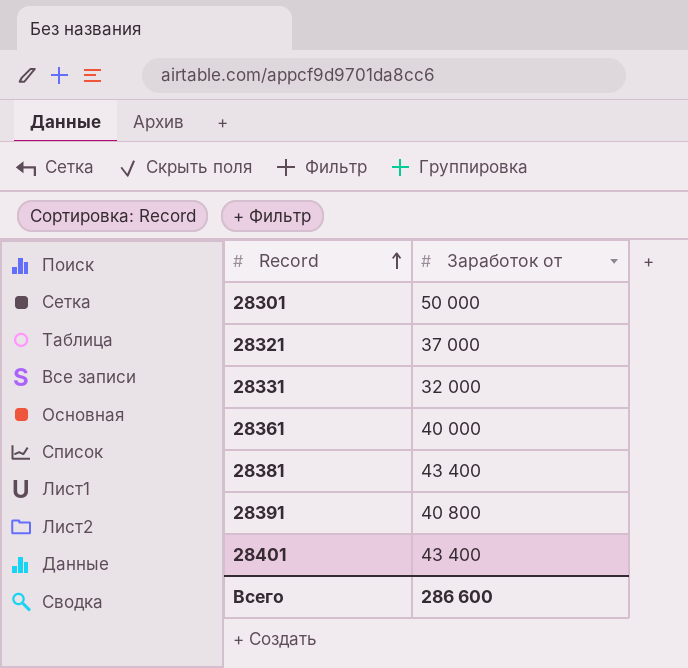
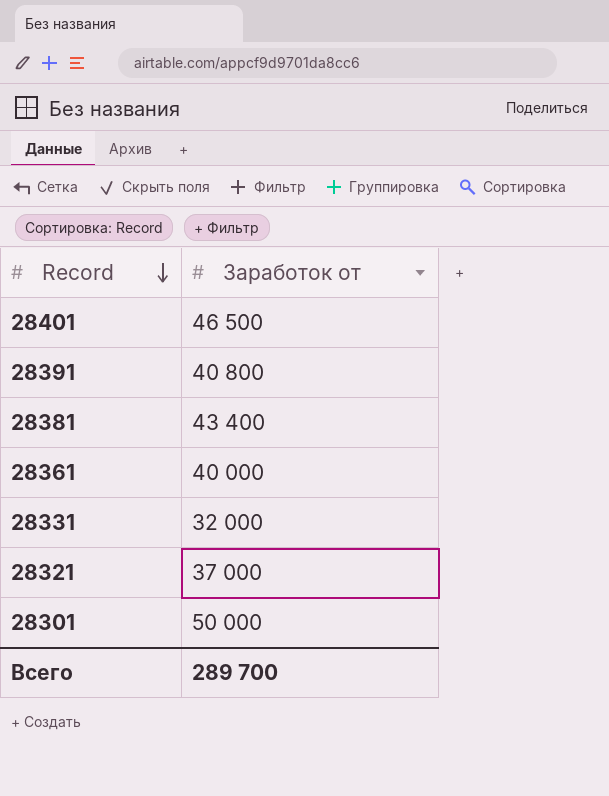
row order: Record ascending -> Record descending
28401 | Заработок от: 43 400 -> 46 500
Всего | Заработок от: 286 600 -> 289 700

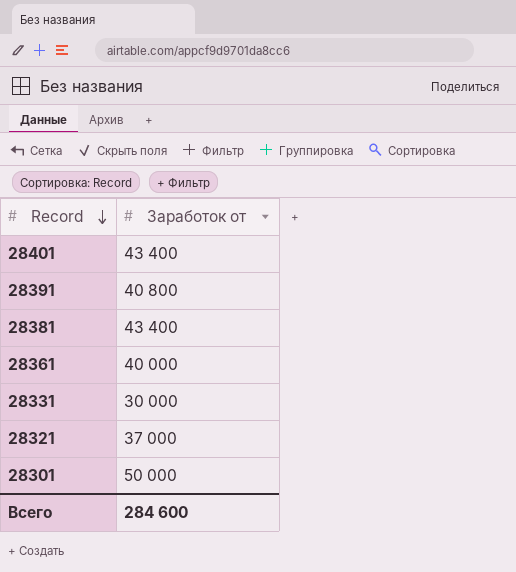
28401 | Заработок от: 46 500 -> 43 400
28331 | Заработок от: 32 000 -> 30 000
Всего | Заработок от: 289 700 -> 284 600

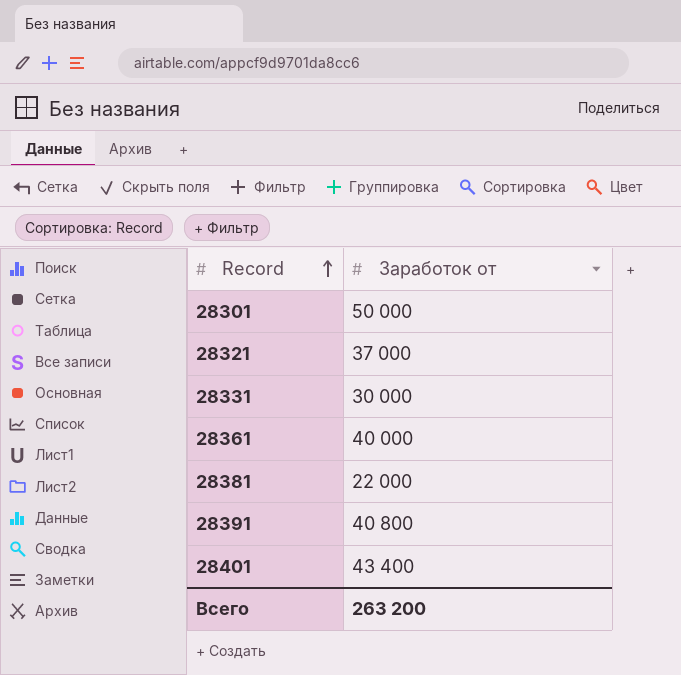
row order: Record descending -> Record ascending
28381 | Заработок от: 43 400 -> 22 000
Всего | Заработок от: 284 600 -> 263 200

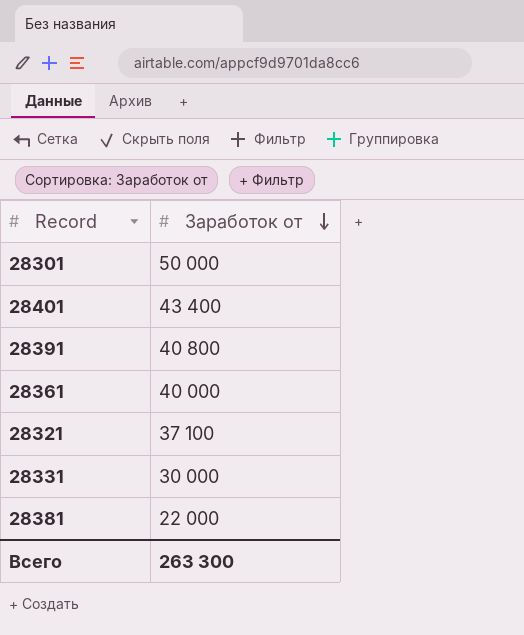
row order: Record ascending -> Заработок от descending
28321 | Заработок от: 37 000 -> 37 100
Всего | Заработок от: 263 200 -> 263 300

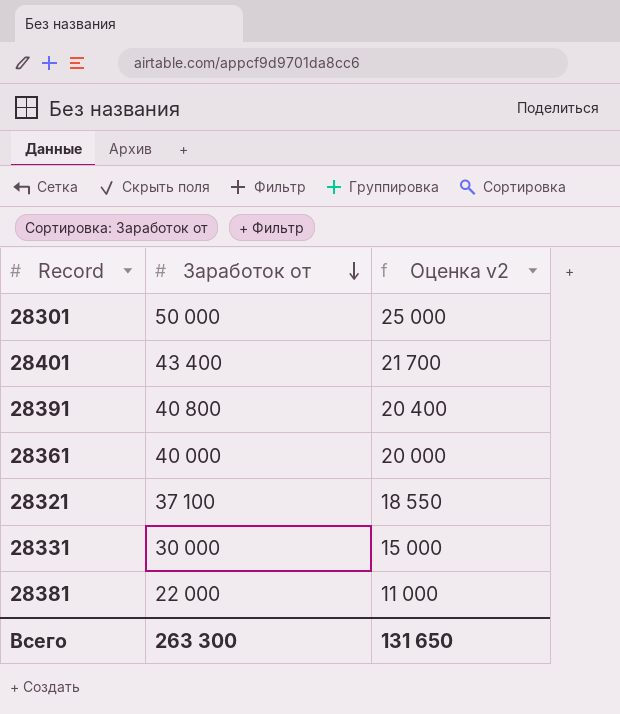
column Оценка v2 | formula: none -> [Заработок от] * 0,5

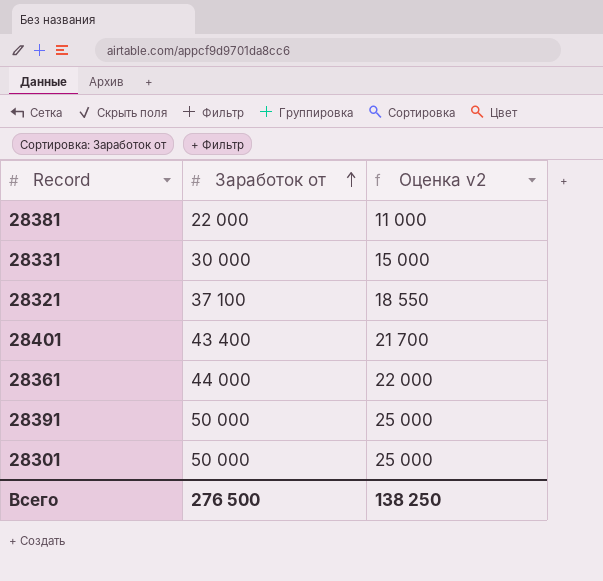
row order: Заработок от descending -> Заработок от ascending
28361 | Заработок от: 40 000 -> 44 000
28361 | Оценка v2: 20 000 -> 22 000
28391 | Заработок от: 40 800 -> 50 000
28391 | Оценка v2: 20 400 -> 25 000
Всего | Заработок от: 263 300 -> 276 500
Всего | Оценка v2: 131 650 -> 138 250

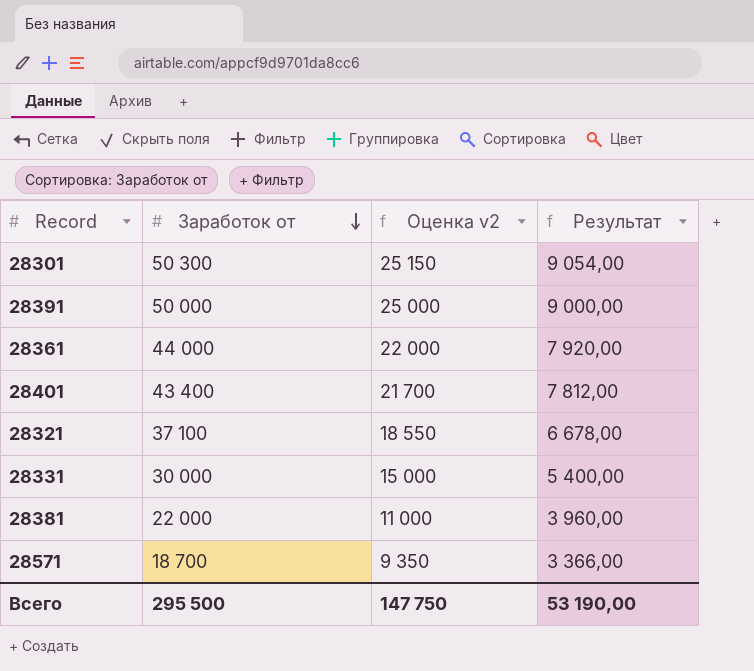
row order: Заработок от ascending -> Заработок от descending
column Результат | formula: none -> [Заработок от] * 0,18
28301 | Заработок от: 50 000 -> 50 300
28301 | Оценка v2: 25 000 -> 25 150
row 28571: none -> 18 700 | 9 350 | 3 366,00
Всего | Заработок от: 276 500 -> 295 500
Всего | Оценка v2: 138 250 -> 147 750

